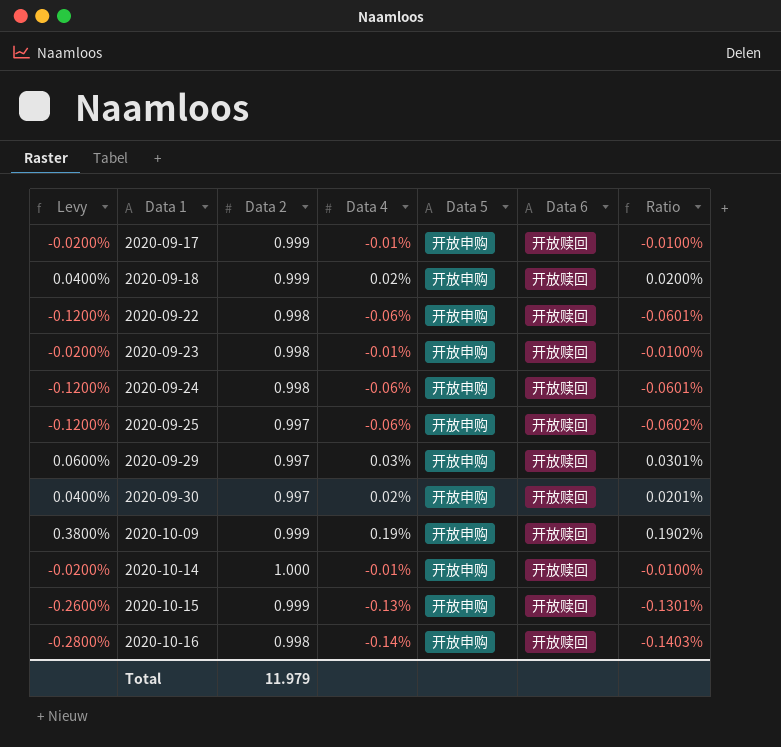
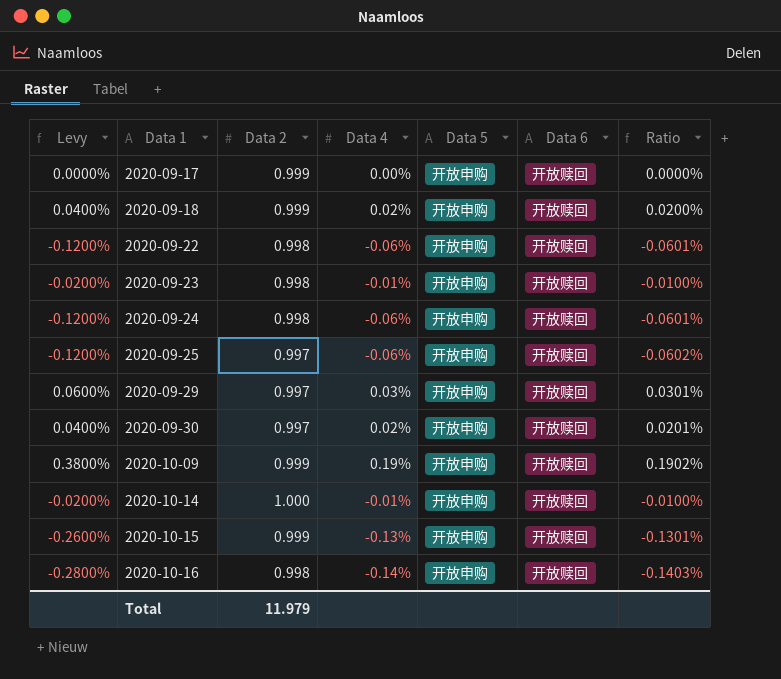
2020-09-17 | Levy: -0.0200% -> 0.0000%
2020-09-17 | Data 4: -0.01% -> 0.00%
2020-09-17 | Ratio: -0.0100% -> 0.0000%

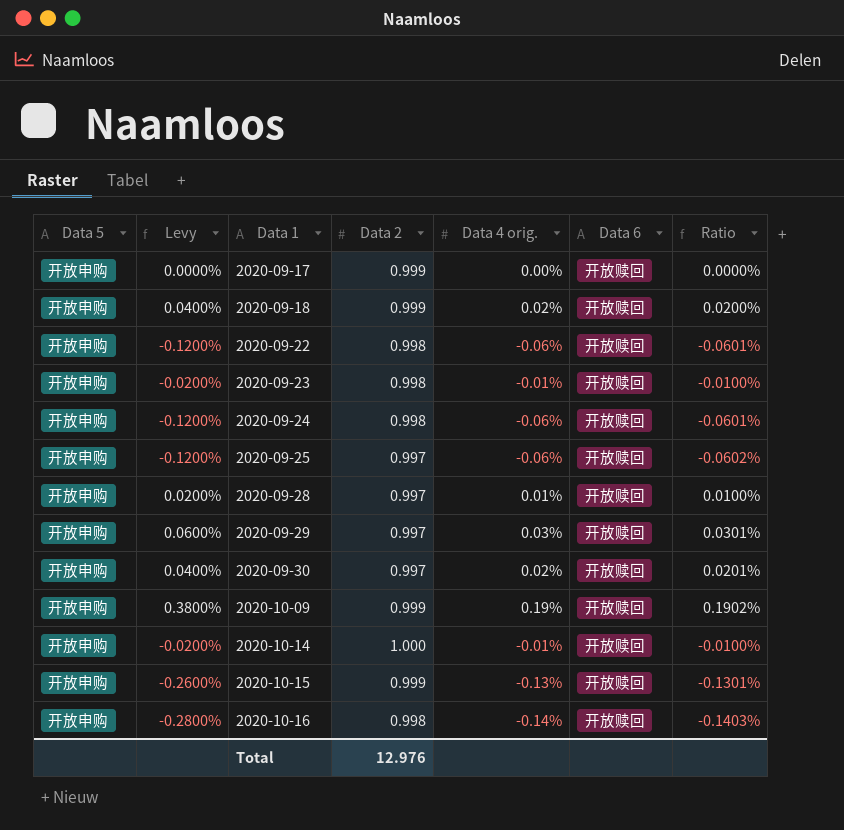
column Data 5 | position: 5 -> 1
column name: Data 4 -> Data 4 orig.
row 2020-09-28: none -> 开放申购 | 0.0200% | 0.997 | 0.01% | 开放赎回 | 0.0100%
Total | Data 2: 11.979 -> 12.976

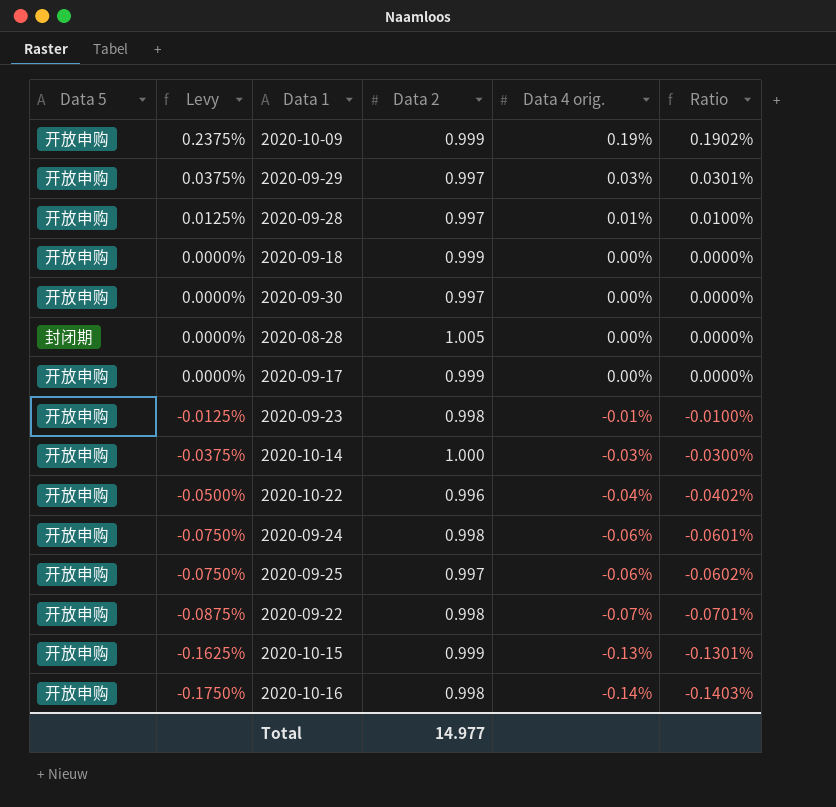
row order: Data 1 ascending -> Levy descending
column Data 6 | position: 6 -> none
column Levy | formula: [Data 4 orig.] * 2 -> [Data 4 orig.] * 1.25
2020-09-18 | Data 4 orig.: 0.02% -> 0.00%
2020-09-18 | Ratio: 0.0200% -> 0.0000%
2020-09-30 | Data 4 orig.: 0.02% -> 0.00%
2020-09-30 | Ratio: 0.0201% -> 0.0000%
row 2020-08-28: none -> 封闭期 | 0.0000% | 1.005 | 0.00% | 0.0000%
2020-10-14 | Data 4 orig.: -0.01% -> -0.03%
2020-10-14 | Ratio: -0.0100% -> -0.0300%
row 2020-10-22: none -> 开放申购 | -0.0500% | 0.996 | -0.04% | -0.0402%
2020-09-22 | Data 4 orig.: -0.06% -> -0.07%
2020-09-22 | Ratio: -0.0601% -> -0.0701%
Total | Data 2: 12.976 -> 14.977

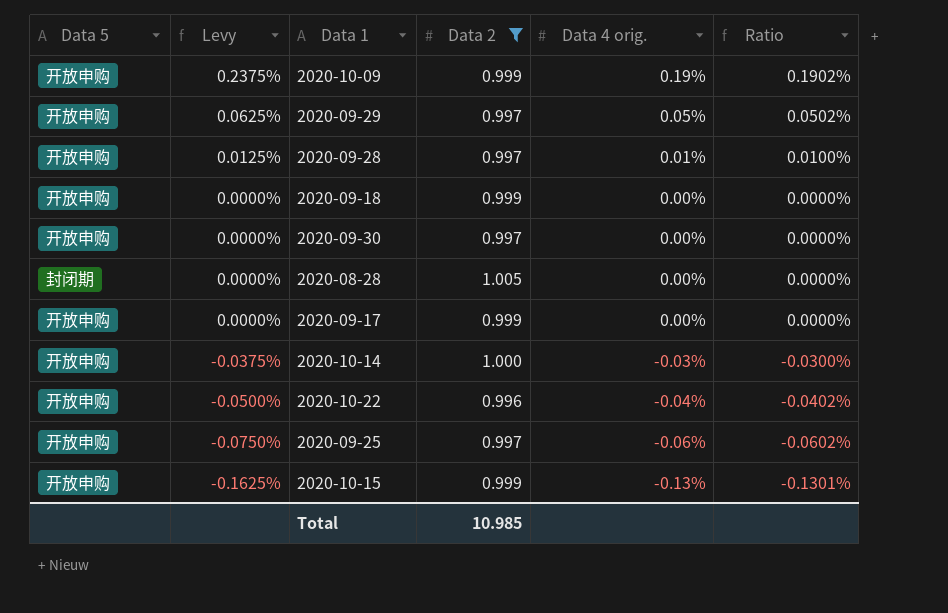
filter: none -> Data 2 != 0.998
2020-09-29 | Levy: 0.0375% -> 0.0625%
2020-09-29 | Data 4 orig.: 0.03% -> 0.05%
2020-09-29 | Ratio: 0.0301% -> 0.0502%
Total | Data 2: 14.977 -> 10.985

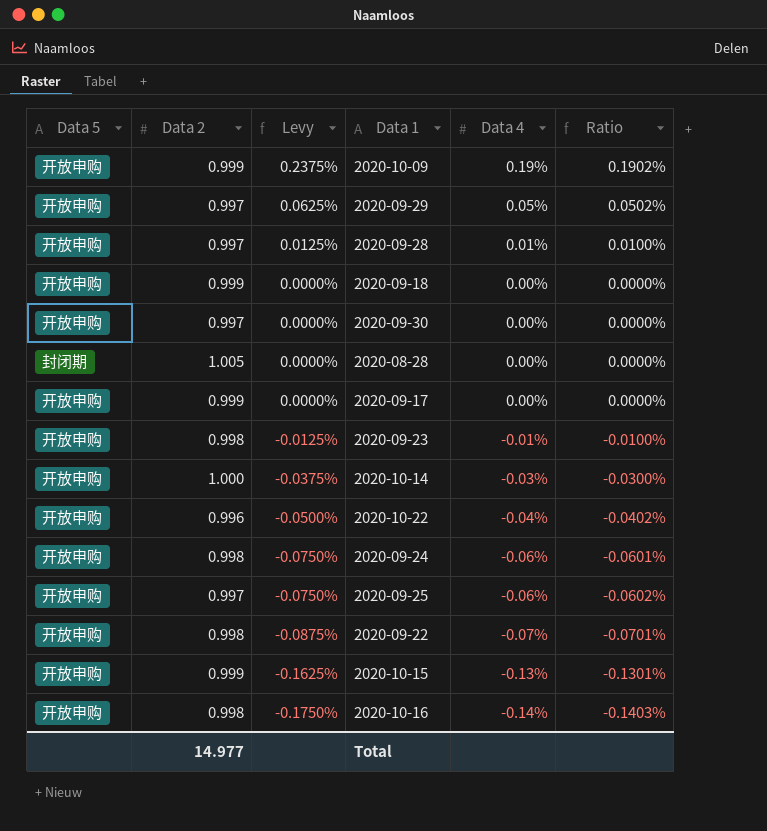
filter: Data 2 != 0.998 -> none
column Data 2 | position: 4 -> 2
column name: Data 4 orig. -> Data 4
Total | Data 2: 10.985 -> 14.977

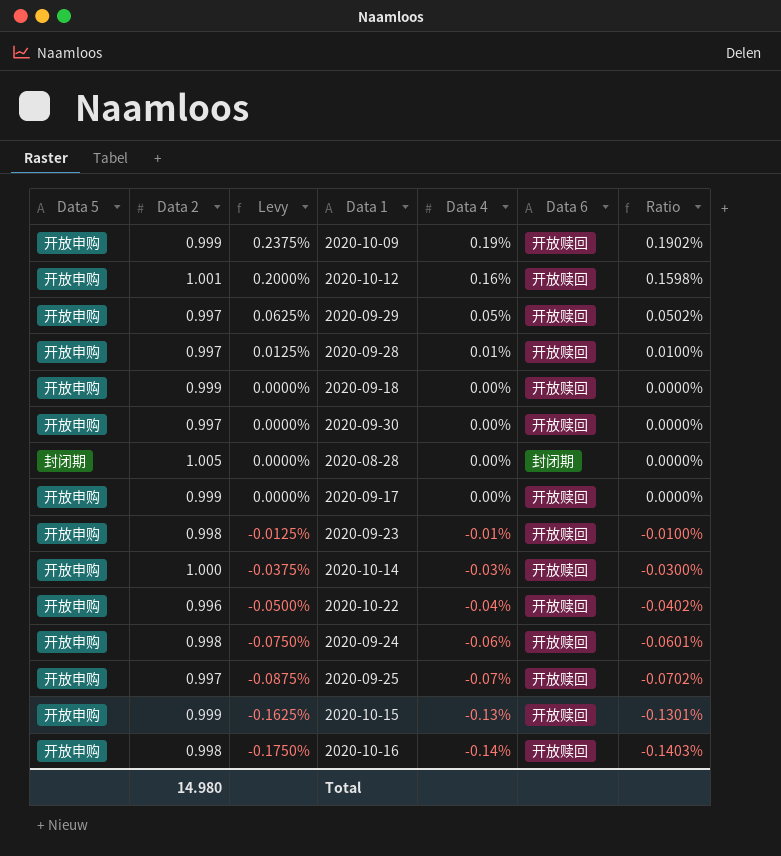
column Data 6 | position: none -> 6
row 2020-09-22: 开放申购 | 0.998 | -0.0875% | -0.07% | -0.0701% -> none
row 2020-10-12: none -> 开放申购 | 1.001 | 0.2000% | 0.16% | 开放赎回 | 0.1598%
2020-09-25 | Levy: -0.0750% -> -0.0875%
2020-09-25 | Data 4: -0.06% -> -0.07%
2020-09-25 | Ratio: -0.0602% -> -0.0702%
Total | Data 2: 14.977 -> 14.980

